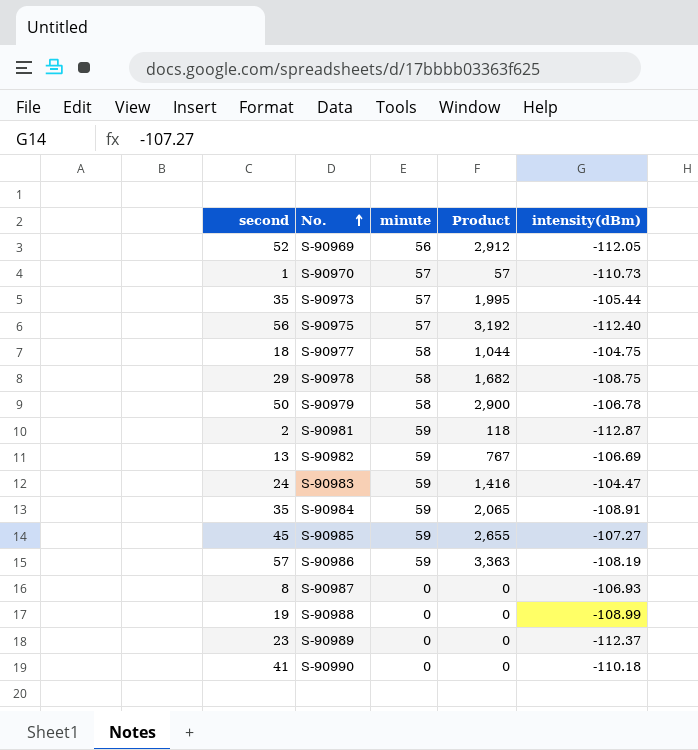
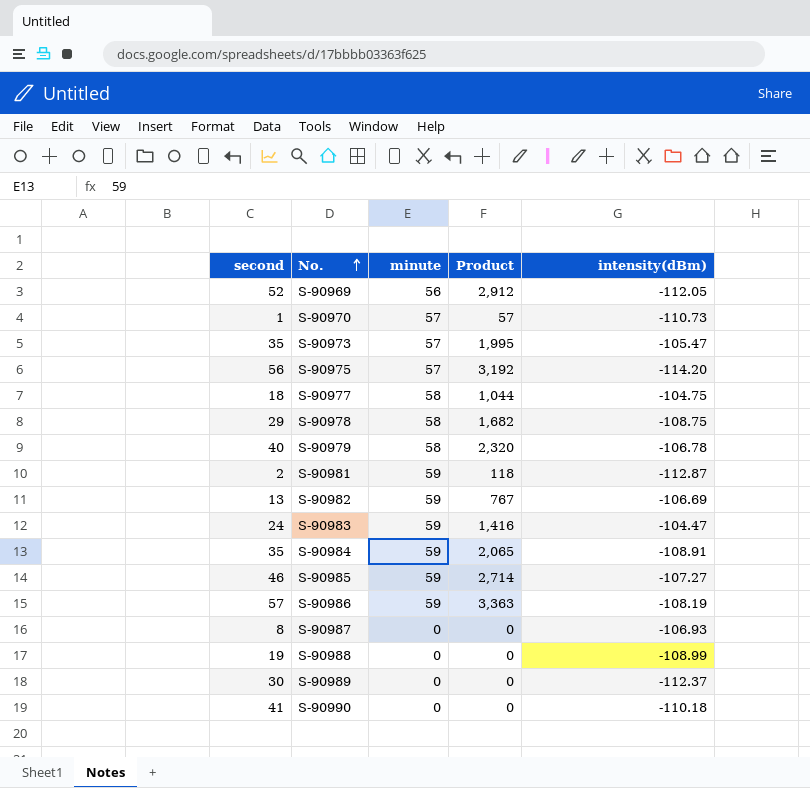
S-90973 | intensity(dBm): -105.44 -> -105.47
S-90975 | intensity(dBm): -112.40 -> -114.20
S-90979 | second: 50 -> 40
S-90979 | Product: 2,900 -> 2,320
S-90985 | second: 45 -> 46
S-90985 | Product: 2,655 -> 2,714
S-90989 | second: 23 -> 30

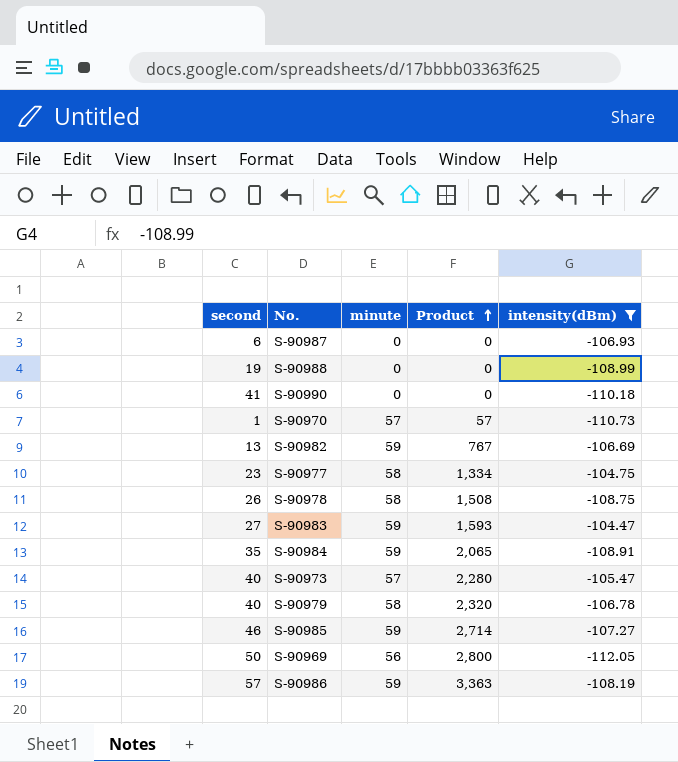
filter: none -> intensity(dBm) >= -112.05
row order: No. ascending -> Product ascending
S-90987 | second: 8 -> 6
S-90977 | second: 18 -> 23
S-90977 | Product: 1,044 -> 1,334
S-90978 | second: 29 -> 26
S-90978 | Product: 1,682 -> 1,508
S-90983 | second: 24 -> 27
S-90983 | Product: 1,416 -> 1,593
S-90973 | second: 35 -> 40
S-90973 | Product: 1,995 -> 2,280
S-90969 | second: 52 -> 50
S-90969 | Product: 2,912 -> 2,800

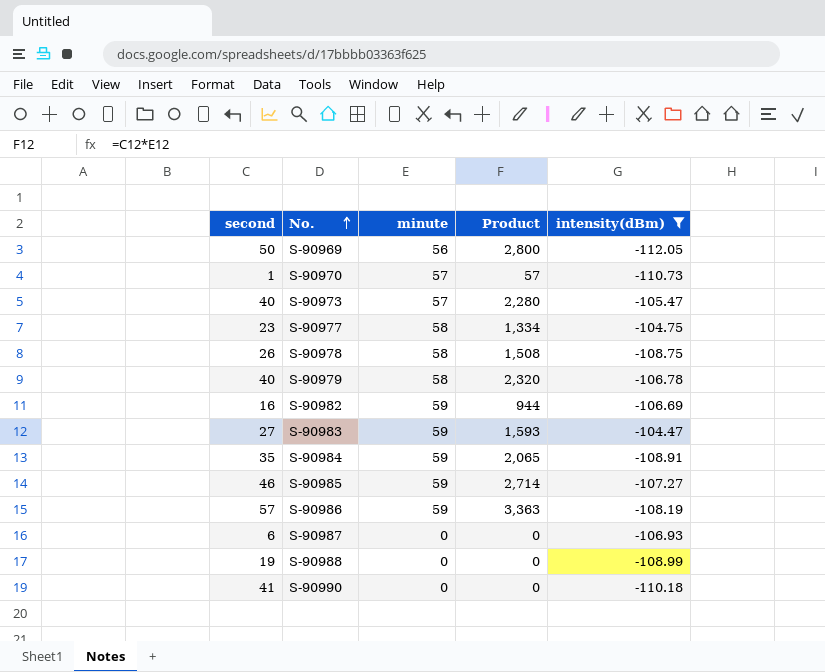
row order: Product ascending -> No. ascending
S-90982 | second: 13 -> 16
S-90982 | Product: 767 -> 944

